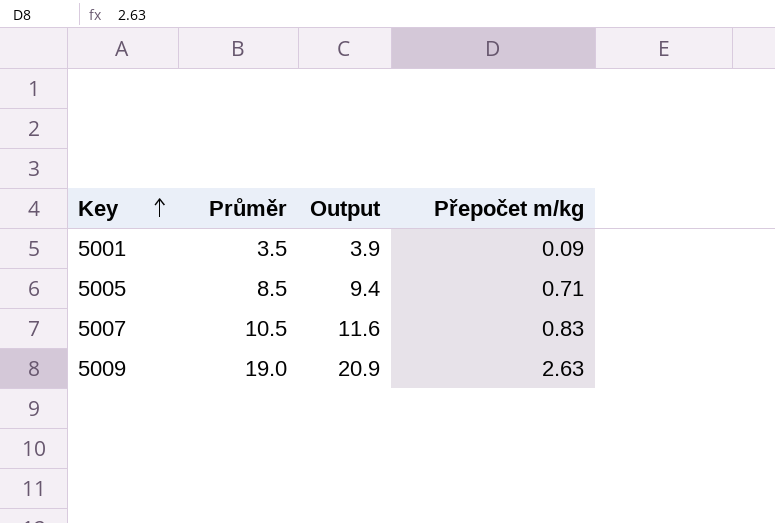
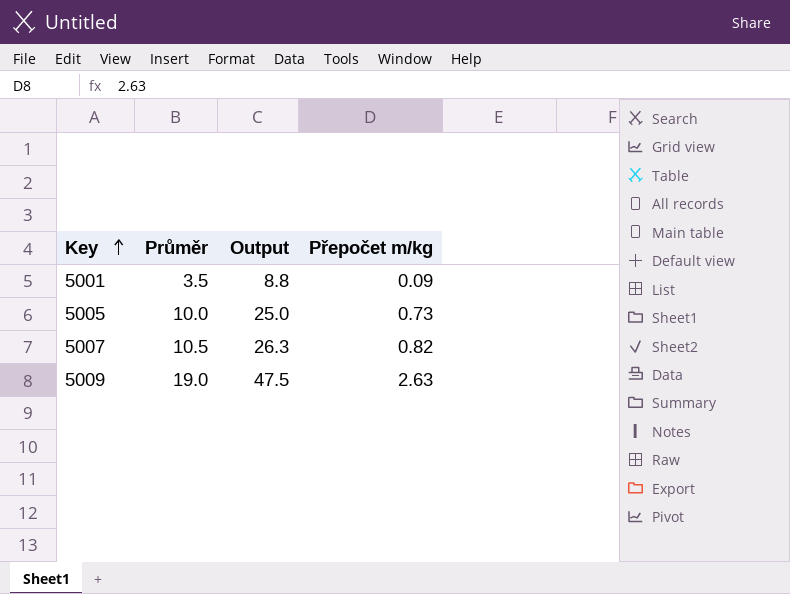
column Output | formula: [Průměr] * 1.1 -> [Průměr] * 2.5
5005 | Průměr: 8.5 -> 10.0
5005 | Přepočet m/kg: 0.71 -> 0.73
5007 | Přepočet m/kg: 0.83 -> 0.82

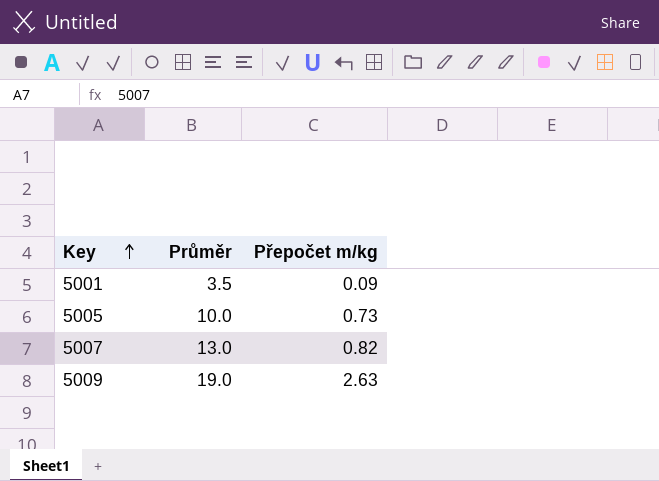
column Output | formula: [Průměr] * 2.5 -> none
5007 | Průměr: 10.5 -> 13.0

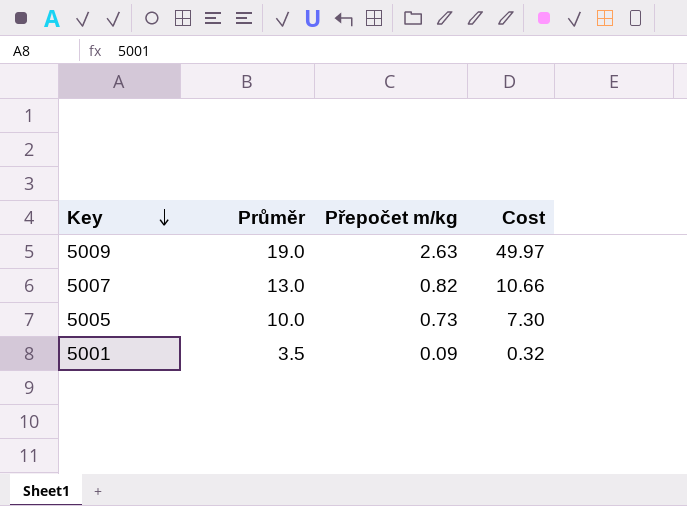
row order: Key ascending -> Key descending
column Cost | formula: none -> [Průměr] * [Přepočet m/kg]

